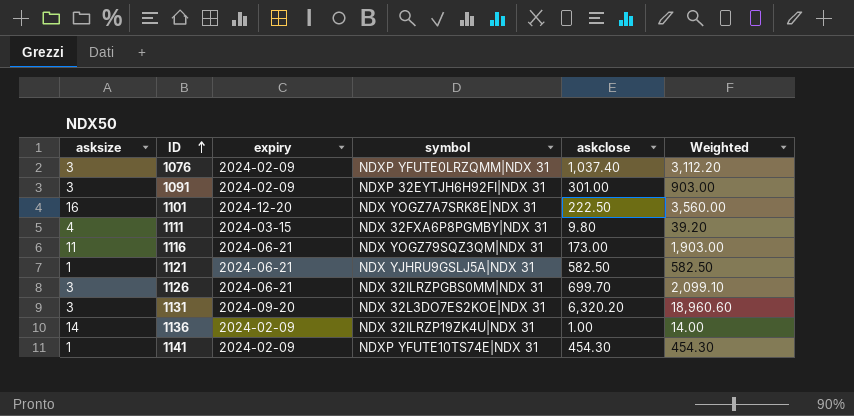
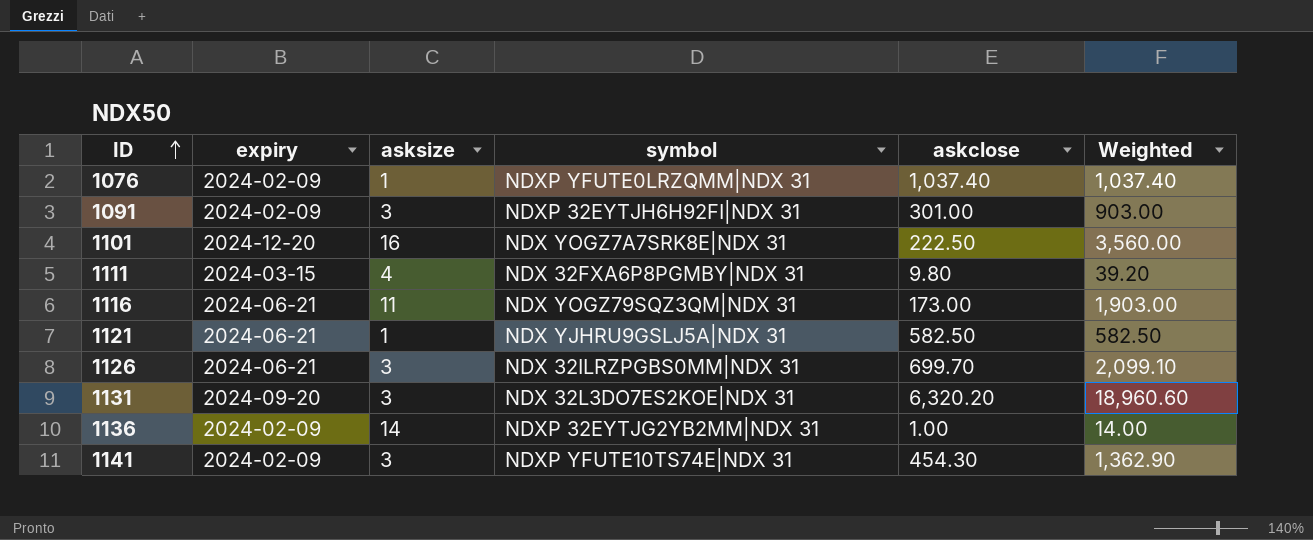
column asksize | position: 1 -> 3
1076 | asksize: 3 -> 1
1076 | Weighted: 3,112.20 -> 1,037.40
1136 | symbol: NDX 32ILRZP19ZK4U|NDX 31 -> NDXP 32EYTJG2YB2MM|NDX 31
1141 | asksize: 1 -> 3
1141 | Weighted: 454.30 -> 1,362.90

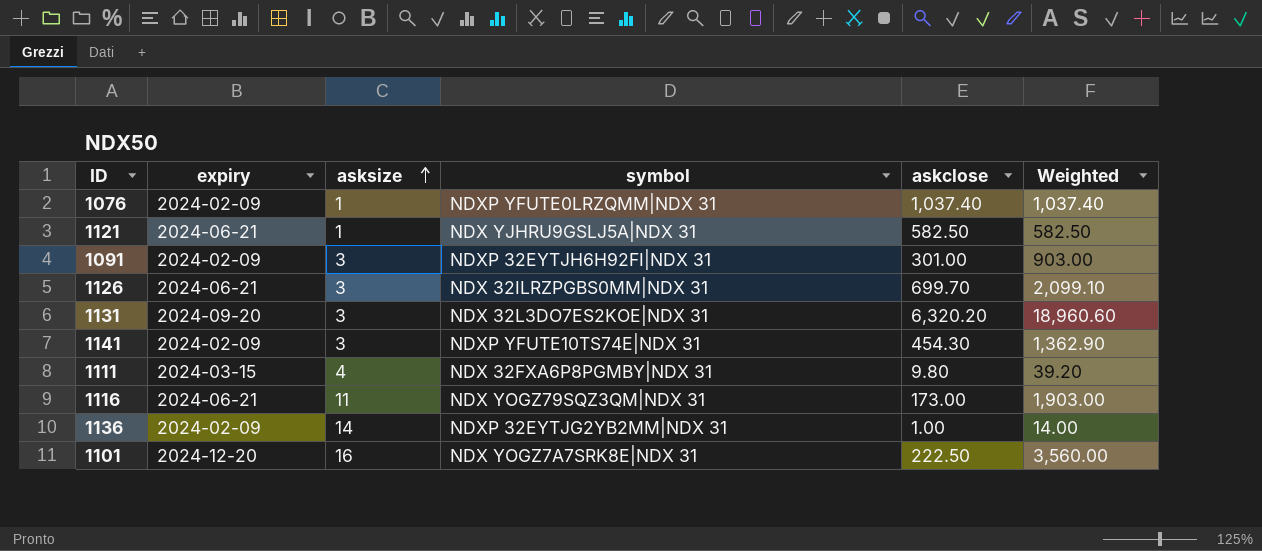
row order: ID ascending -> asksize ascending

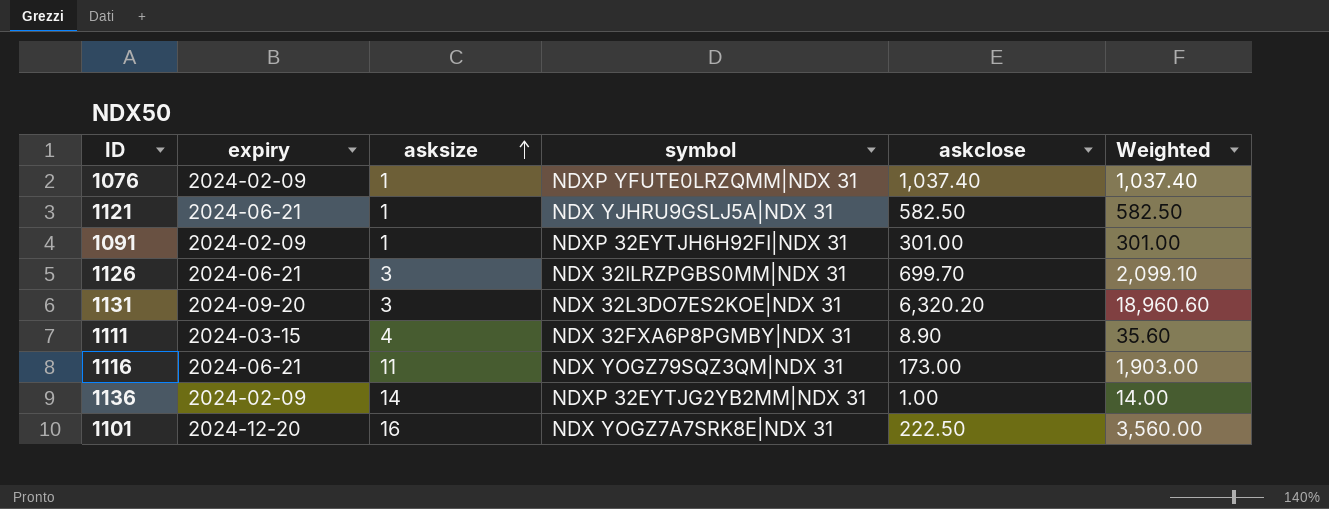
row 1141: 2024-02-09 | 3 | NDXP YFUTE10TS74E|NDX 31 | 454.30 | 1,362.90 -> none
1091 | asksize: 3 -> 1
1091 | Weighted: 903.00 -> 301.00
1111 | askclose: 9.80 -> 8.90
1111 | Weighted: 39.20 -> 35.60

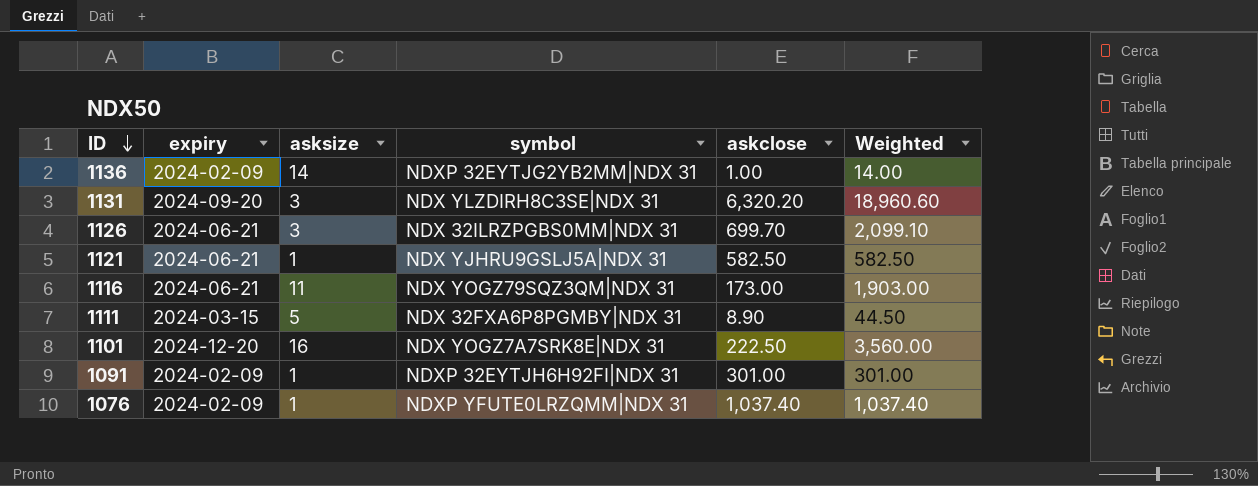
row order: asksize ascending -> ID descending
1131 | symbol: NDX 32L3DO7ES2KOE|NDX 31 -> NDX YLZDIRH8C3SE|NDX 31
1111 | asksize: 4 -> 5
1111 | Weighted: 35.60 -> 44.50

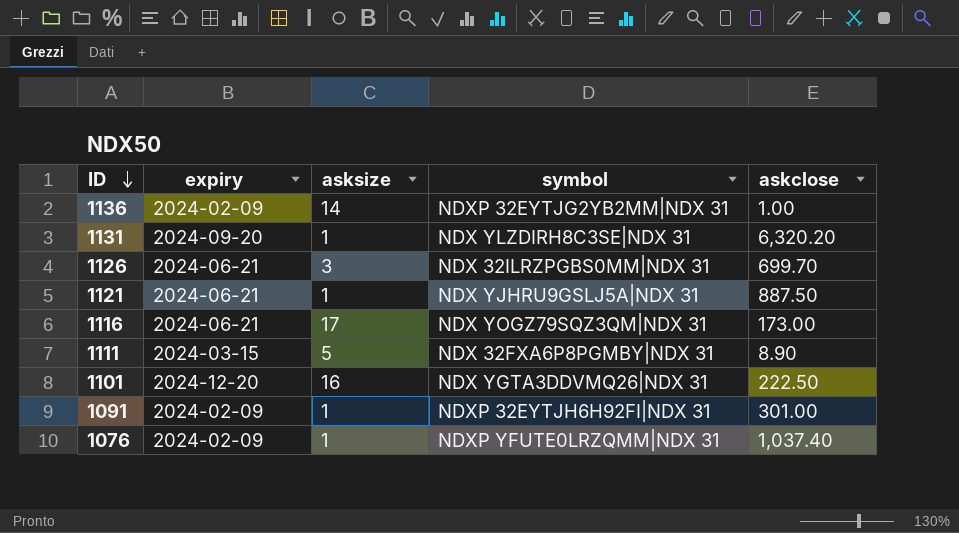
column Weighted | formula: [asksize] * [askclose] -> none
1131 | asksize: 3 -> 1
1121 | askclose: 582.50 -> 887.50
1116 | asksize: 11 -> 17
1101 | symbol: NDX YOGZ7A7SRK8E|NDX 31 -> NDX YGTA3DDVMQ26|NDX 31

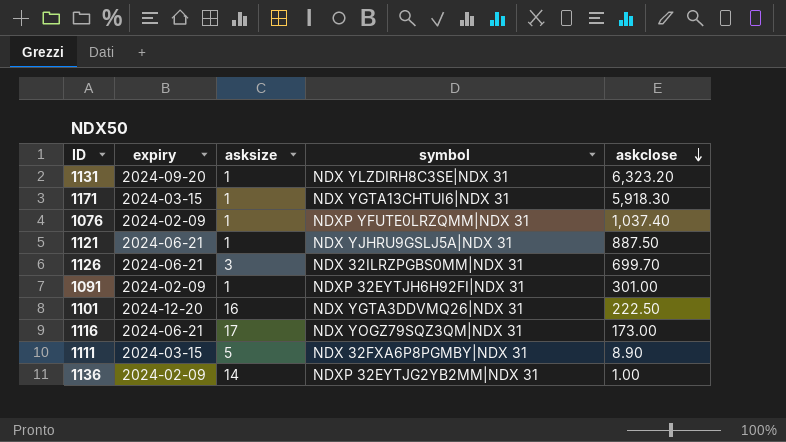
row order: ID descending -> askclose descending
1131 | askclose: 6,320.20 -> 6,323.20
row 1171: none -> 2024-03-15 | 1 | NDX YGTA13CHTUI6|NDX 31 | 5,918.30

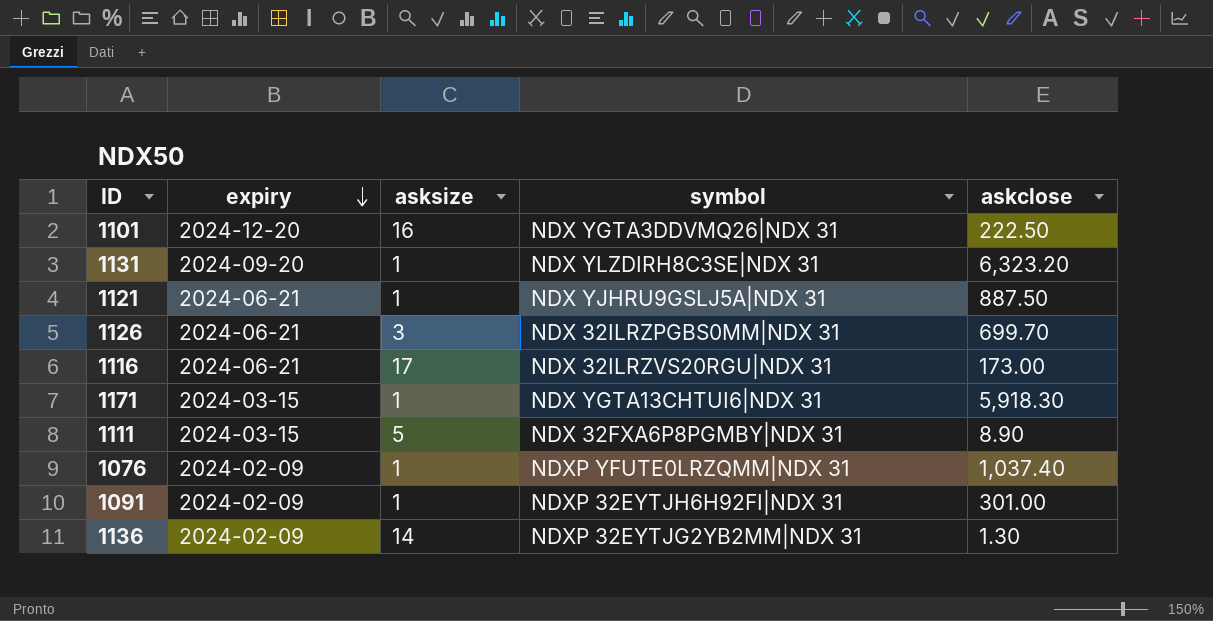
row order: askclose descending -> expiry descending
1116 | symbol: NDX YOGZ79SQZ3QM|NDX 31 -> NDX 32ILRZVS20RGU|NDX 31
1136 | askclose: 1.00 -> 1.30

